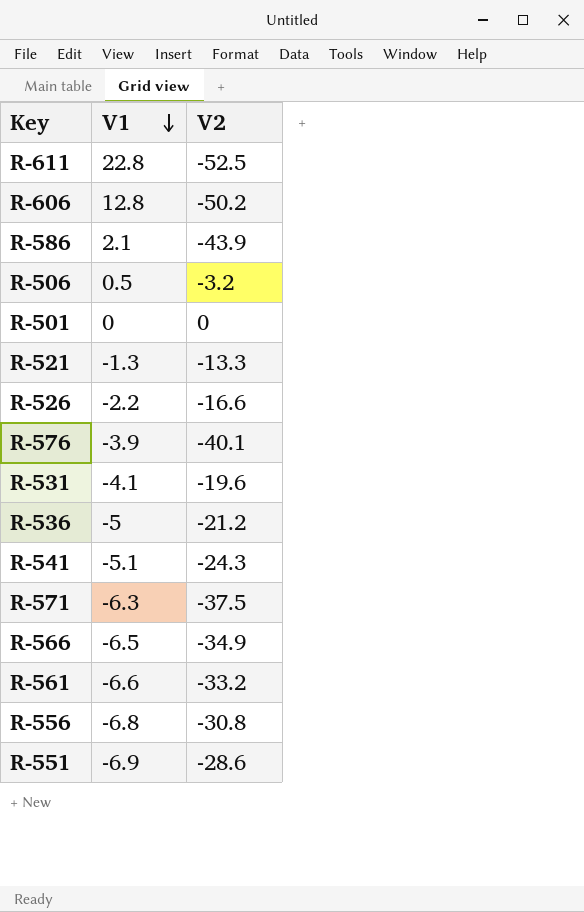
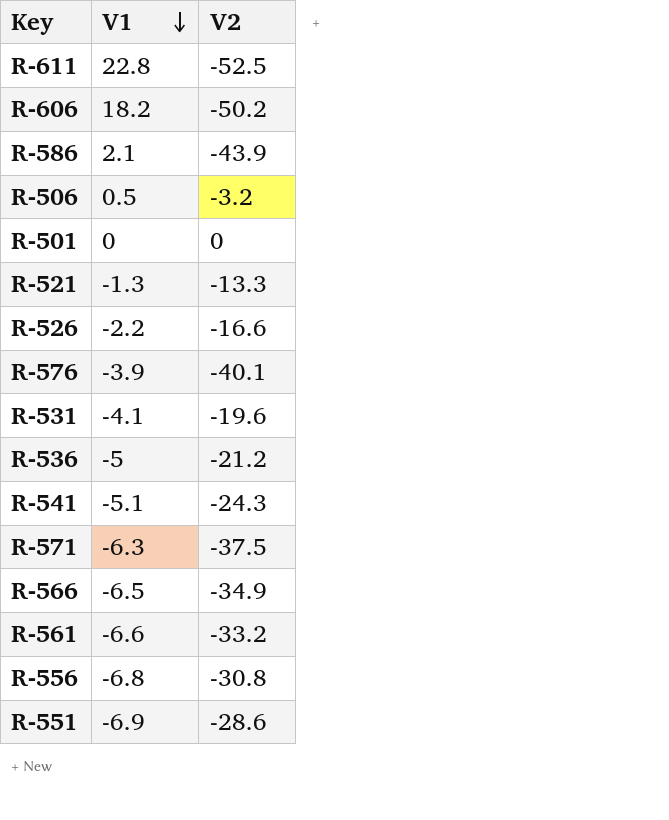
R-606 | V1: 12.8 -> 18.2

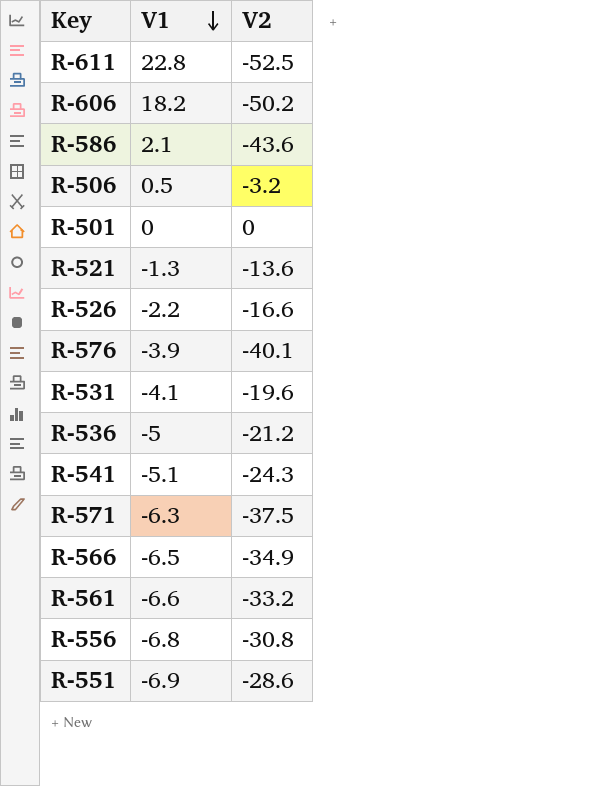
R-586 | V2: -43.9 -> -43.6
R-521 | V2: -13.3 -> -13.6

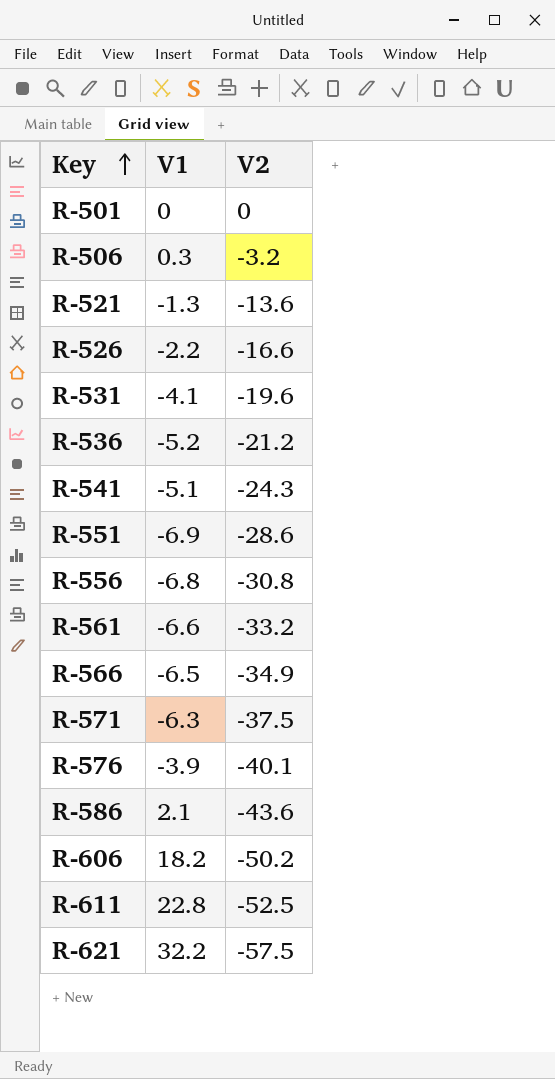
row order: V1 descending -> Key ascending
R-506 | V1: 0.5 -> 0.3
R-536 | V1: -5 -> -5.2
row R-621: none -> 32.2 | -57.5

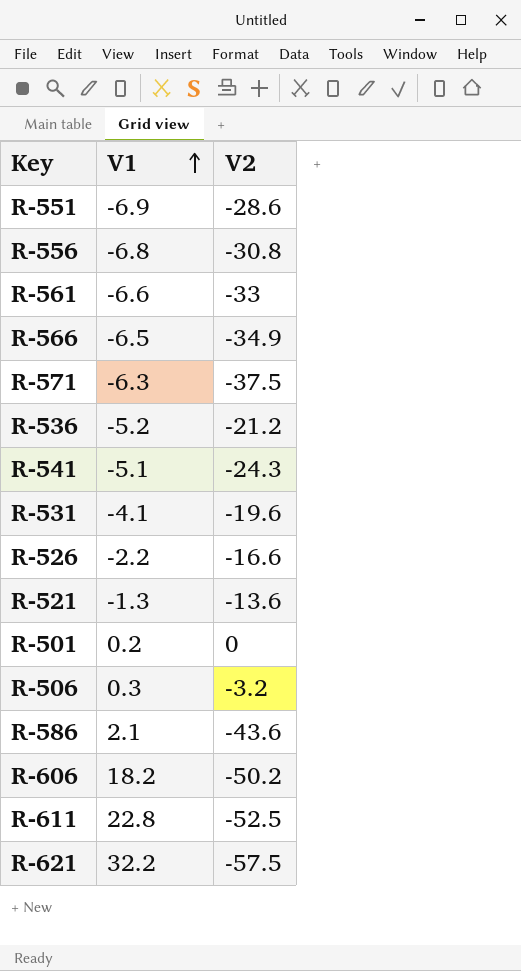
row order: Key ascending -> V1 ascending
row R-576: -3.9 | -40.1 -> none
R-561 | V2: -33.2 -> -33
R-501 | V1: 0 -> 0.2

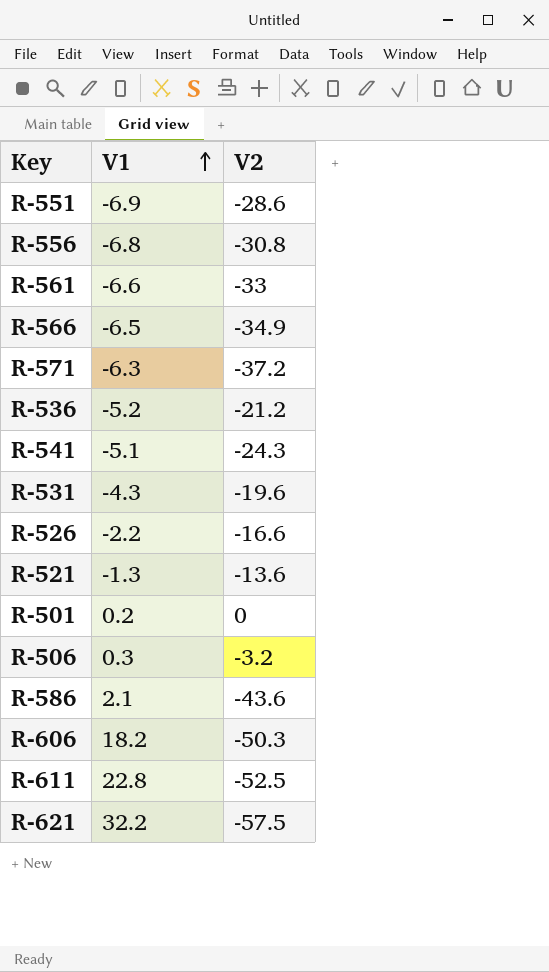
R-571 | V2: -37.5 -> -37.2
R-531 | V1: -4.1 -> -4.3
R-606 | V2: -50.2 -> -50.3

